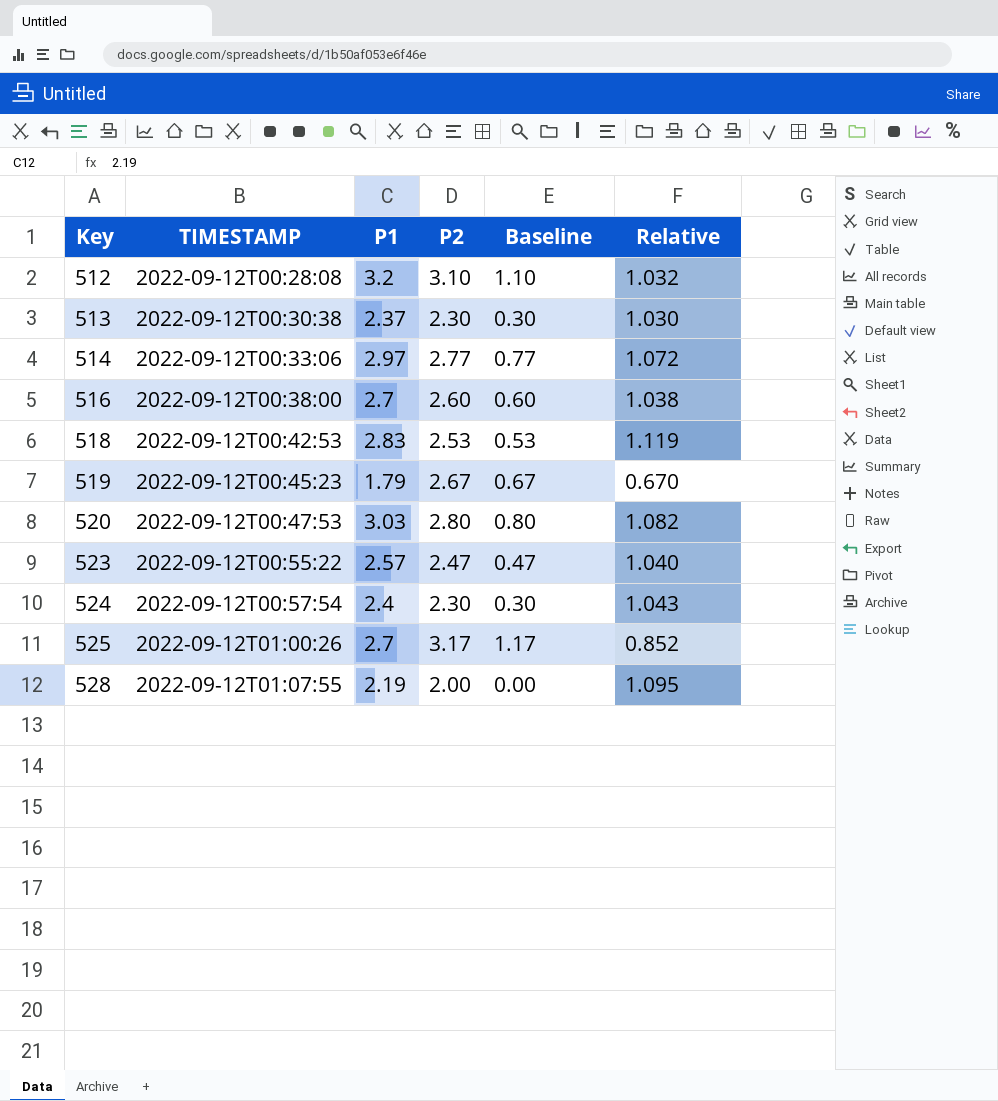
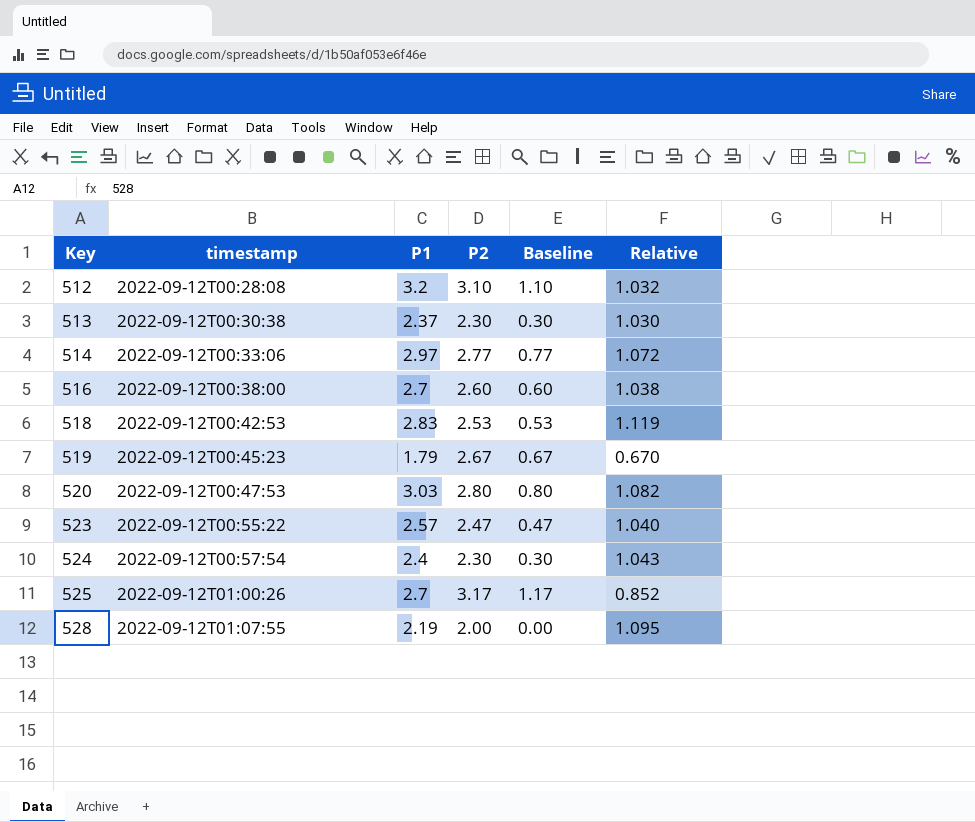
column name: TIMESTAMP -> timestamp

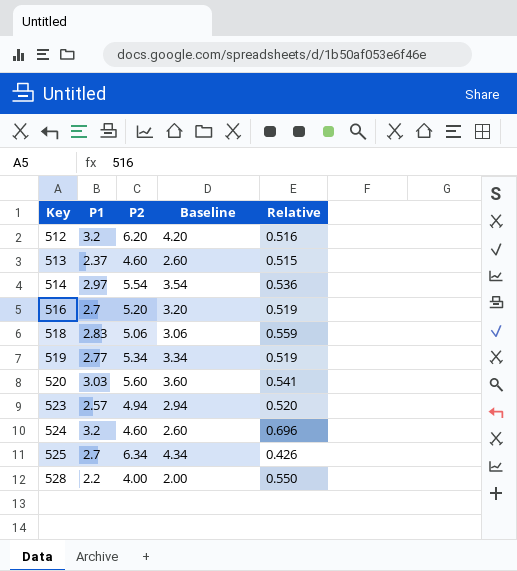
column timestamp | position: 2 -> none
512 | P2: 3.10 -> 6.20
512 | Baseline: 1.10 -> 4.20
512 | Relative: 1.032 -> 0.516
513 | P2: 2.30 -> 4.60
513 | Baseline: 0.30 -> 2.60
513 | Relative: 1.030 -> 0.515
514 | P2: 2.77 -> 5.54
514 | Baseline: 0.77 -> 3.54
514 | Relative: 1.072 -> 0.536
516 | P2: 2.60 -> 5.20
516 | Baseline: 0.60 -> 3.20
516 | Relative: 1.038 -> 0.519
518 | P2: 2.53 -> 5.06
518 | Baseline: 0.53 -> 3.06
518 | Relative: 1.119 -> 0.559
519 | P1: 1.79 -> 2.77
519 | P2: 2.67 -> 5.34
519 | Baseline: 0.67 -> 3.34
519 | Relative: 0.670 -> 0.519
520 | P2: 2.80 -> 5.60
520 | Baseline: 0.80 -> 3.60
520 | Relative: 1.082 -> 0.541
523 | P2: 2.47 -> 4.94
523 | Baseline: 0.47 -> 2.94
523 | Relative: 1.040 -> 0.520
524 | P1: 2.4 -> 3.2
524 | P2: 2.30 -> 4.60
524 | Baseline: 0.30 -> 2.60
524 | Relative: 1.043 -> 0.696
525 | P2: 3.17 -> 6.34
525 | Baseline: 1.17 -> 4.34
525 | Relative: 0.852 -> 0.426
528 | P1: 2.19 -> 2.2
528 | P2: 2.00 -> 4.00
528 | Baseline: 0.00 -> 2.00
528 | Relative: 1.095 -> 0.550

